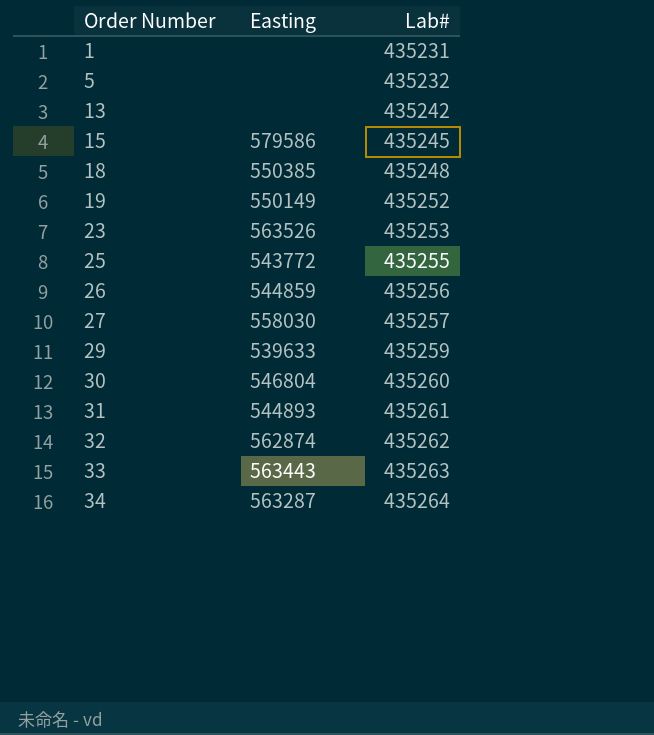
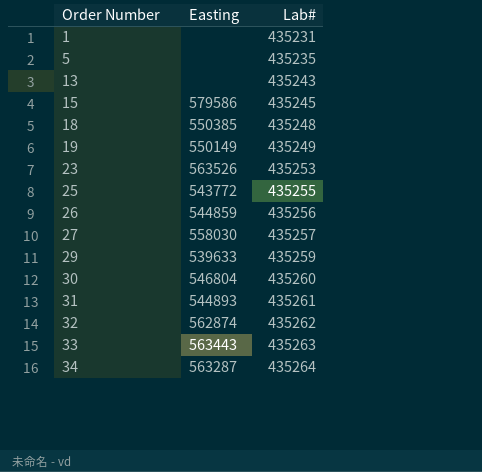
5 | Lab#: 435232 -> 435235
13 | Lab#: 435242 -> 435243
19 | Lab#: 435252 -> 435249

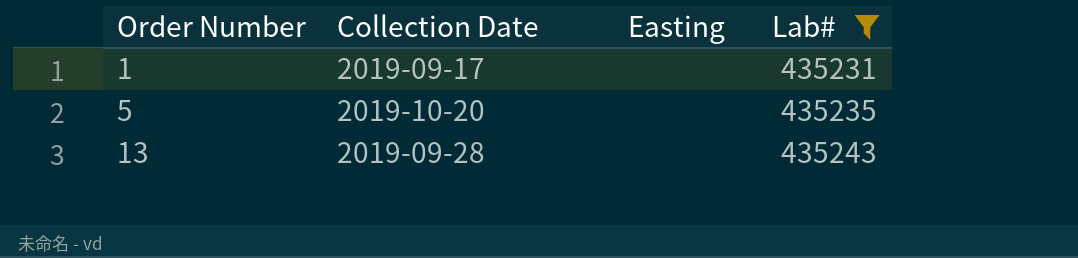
filter: none -> Lab# <= 435243
column Collection Date | position: none -> 2

